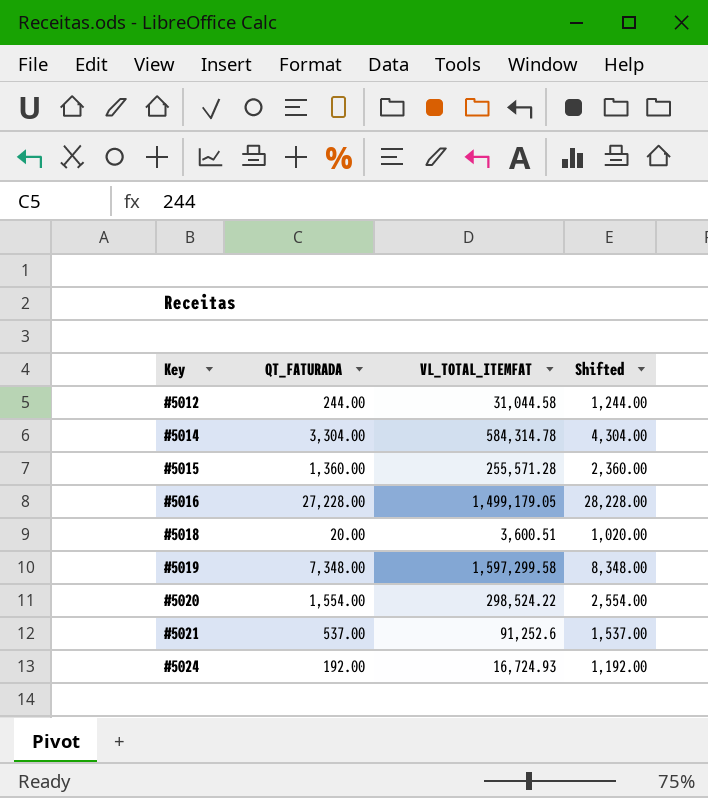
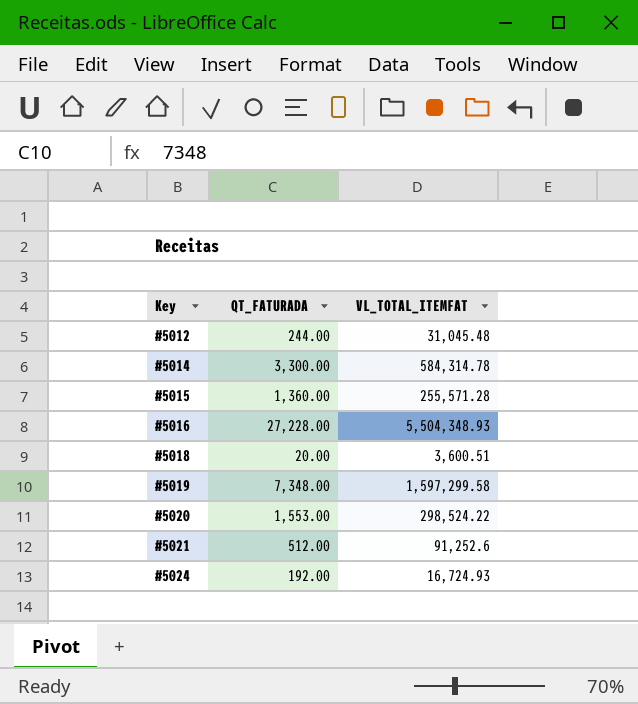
column Shifted | formula: [QT_FATURADA] + 1000 -> none
#5012 | VL_TOTAL_ITEMFAT: 31,044.58 -> 31,045.48
#5014 | QT_FATURADA: 3,304.00 -> 3,300.00
#5016 | VL_TOTAL_ITEMFAT: 1,499,179.05 -> 5,504,348.93
#5020 | QT_FATURADA: 1,554.00 -> 1,553.00
#5021 | QT_FATURADA: 537.00 -> 512.00

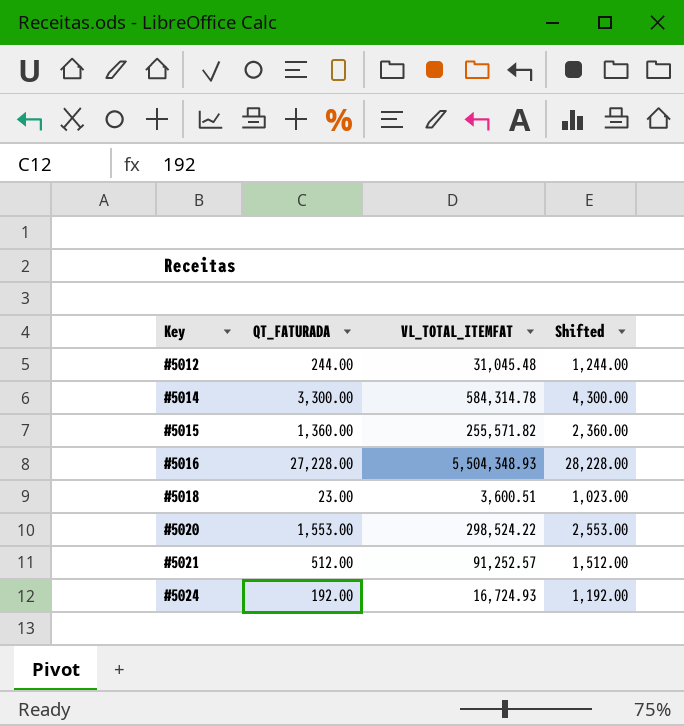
column Shifted | formula: none -> [QT_FATURADA] + 1000
row #5019: 7,348.00 | 1,597,299.58 -> none
#5015 | VL_TOTAL_ITEMFAT: 255,571.28 -> 255,571.82
#5018 | QT_FATURADA: 20.00 -> 23.00
#5021 | VL_TOTAL_ITEMFAT: 91,252.6 -> 91,252.57

